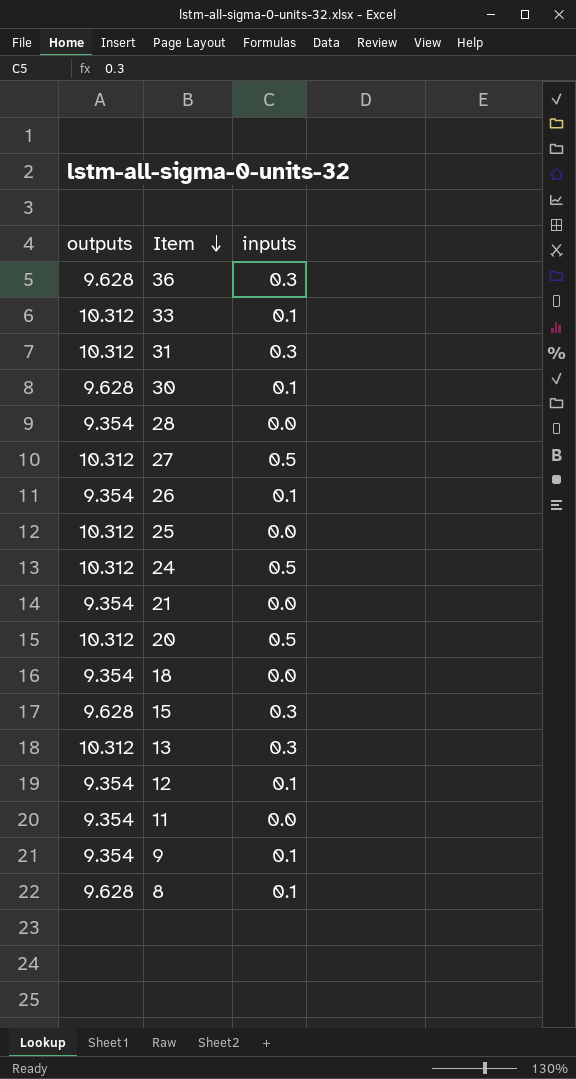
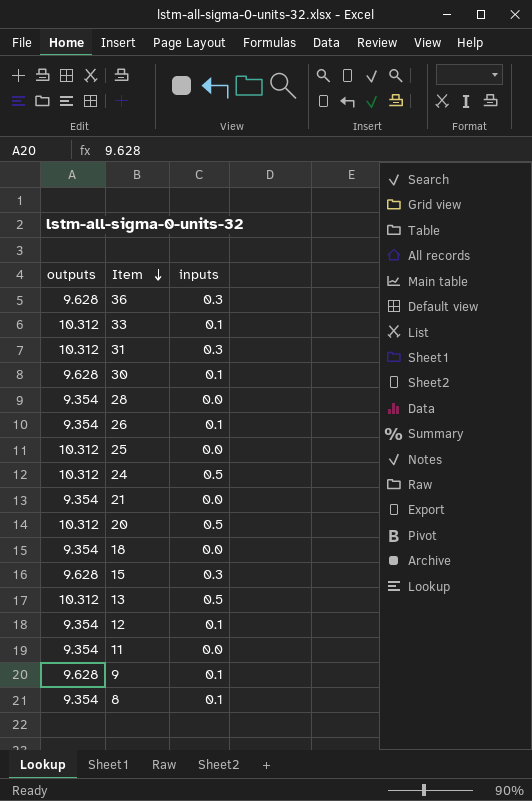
row 27: 10.312 | 0.5 -> none
13 | inputs: 0.3 -> 0.5
9 | outputs: 9.354 -> 9.628
8 | outputs: 9.628 -> 9.354

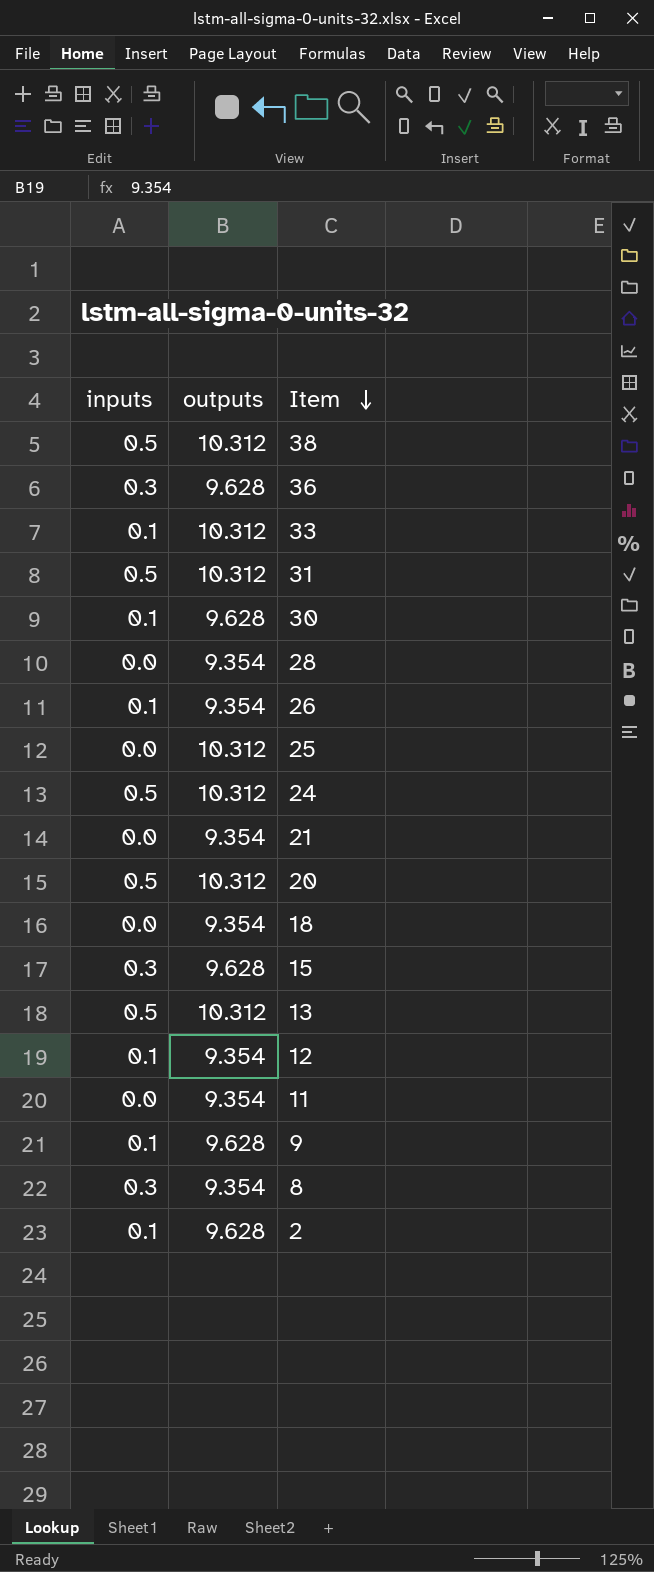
column inputs | position: 3 -> 1
row 38: none -> 0.5 | 10.312
31 | inputs: 0.3 -> 0.5
8 | inputs: 0.1 -> 0.3
row 2: none -> 0.1 | 9.628

